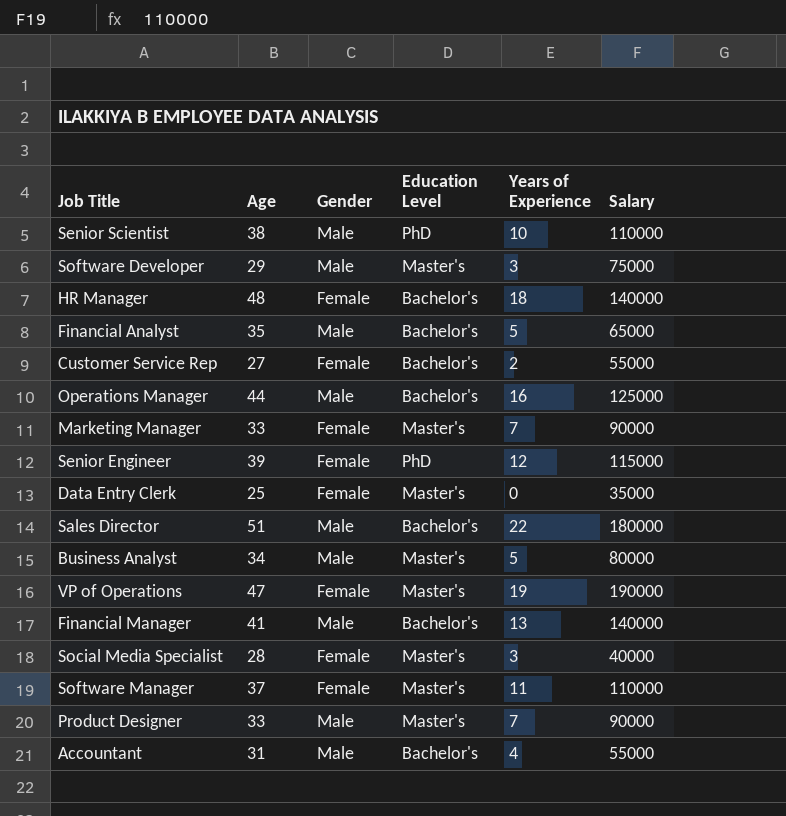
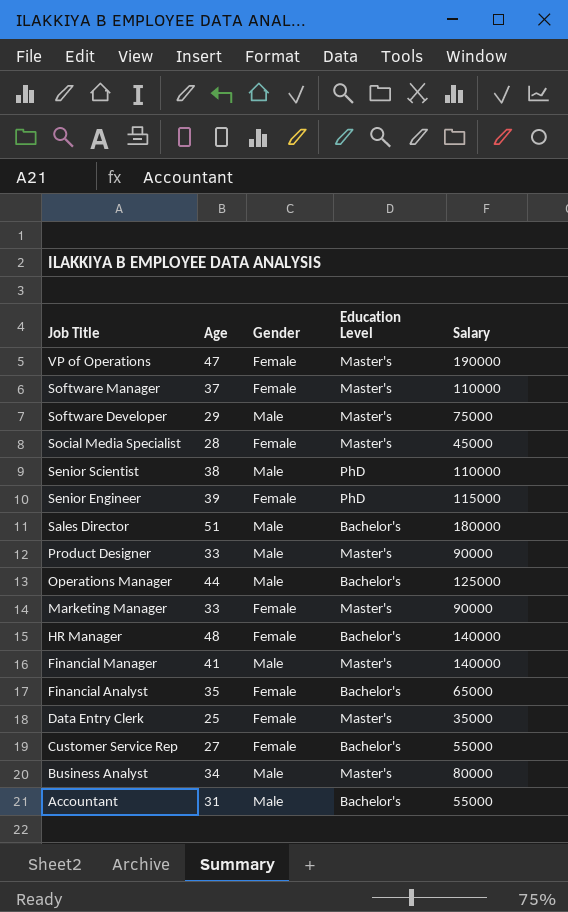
row order: none -> Job Title descending
column Years of Experience | position: 5 -> none
Social Media Specialist | Salary: 40000 -> 45000
Financial Manager | Education Level: Bachelor's -> Master's
Financial Analyst | Gender: Male -> Female

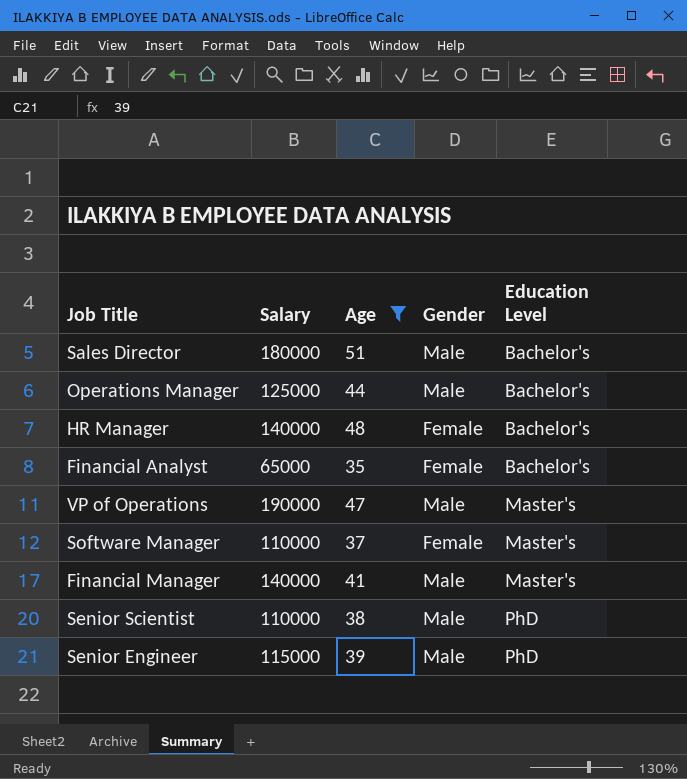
filter: none -> Age >= 35
row order: Job Title descending -> Education Level ascending
column Salary | position: 5 -> 2
VP of Operations | Gender: Female -> Male
Senior Engineer | Gender: Female -> Male

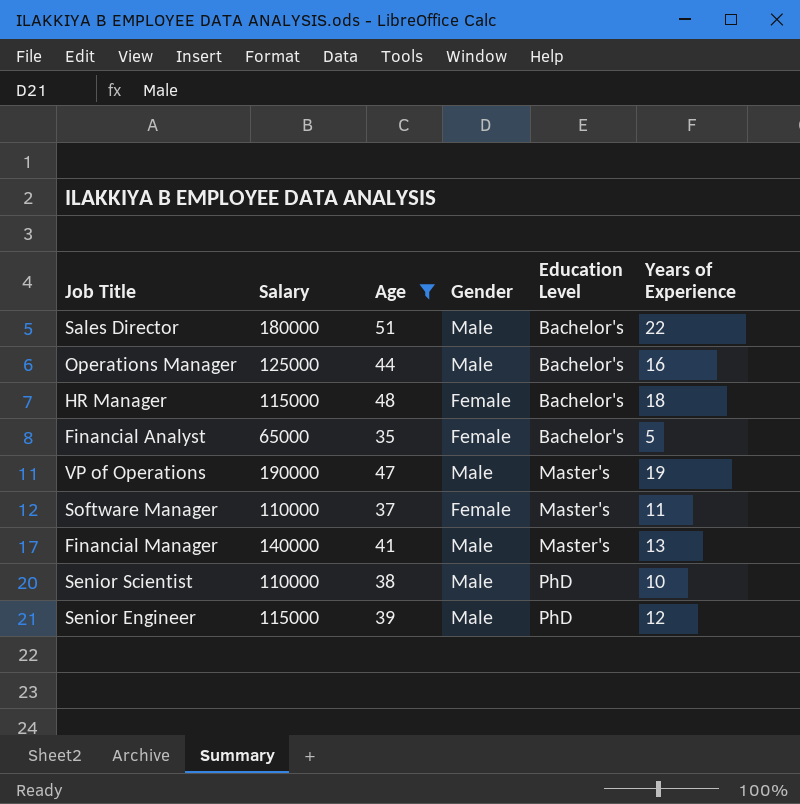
column Years of Experience | position: none -> 6
HR Manager | Salary: 140000 -> 115000

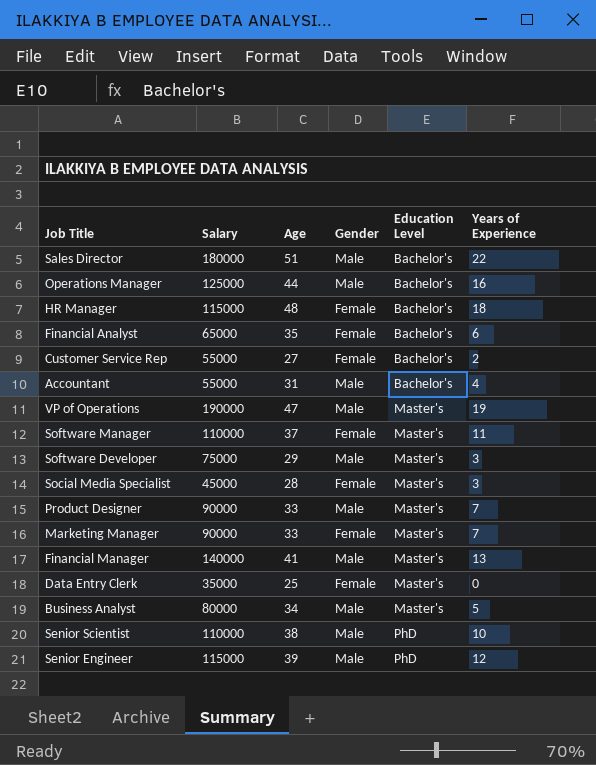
filter: Age >= 35 -> none
Financial Analyst | Years of Experience: 5 -> 6

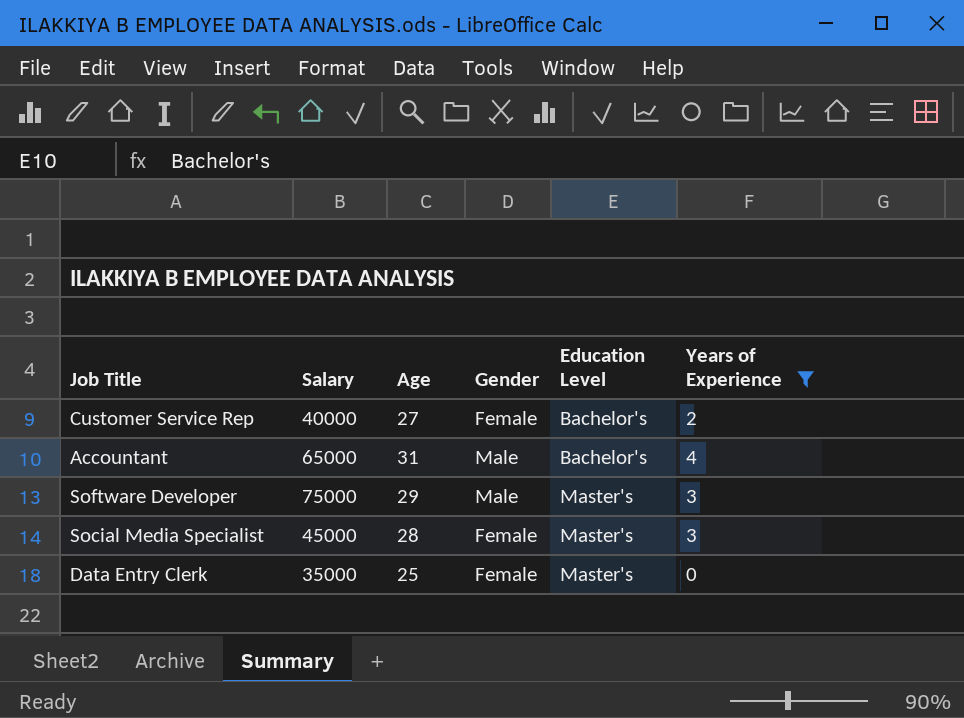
filter: none -> Years of Experience <= 4
Customer Service Rep | Salary: 55000 -> 40000
Accountant | Salary: 55000 -> 65000

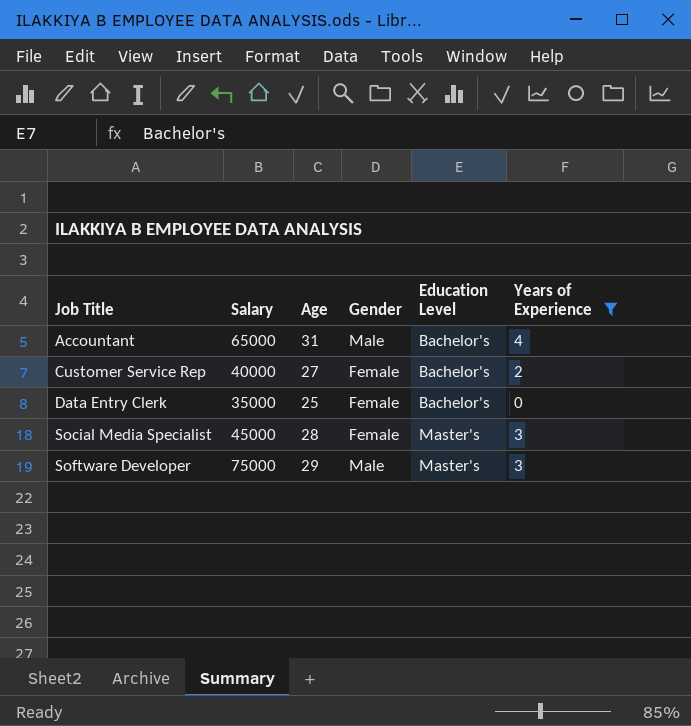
row order: Education Level ascending -> Job Title ascending
Data Entry Clerk | Education Level: Master's -> Bachelor's

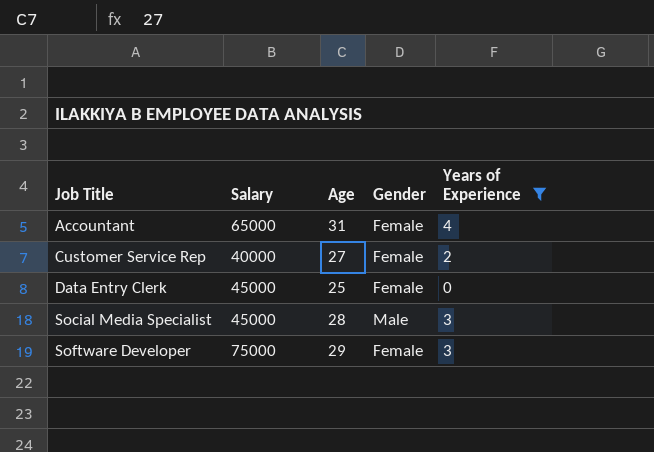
column Education Level | position: 5 -> none
Accountant | Gender: Male -> Female
Data Entry Clerk | Salary: 35000 -> 45000
Social Media Specialist | Gender: Female -> Male
Software Developer | Gender: Male -> Female

